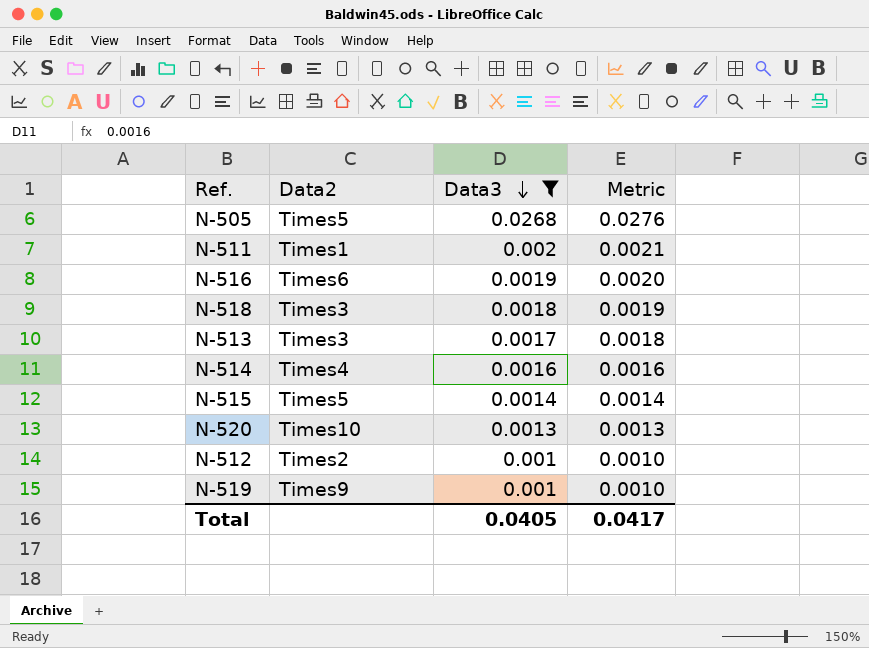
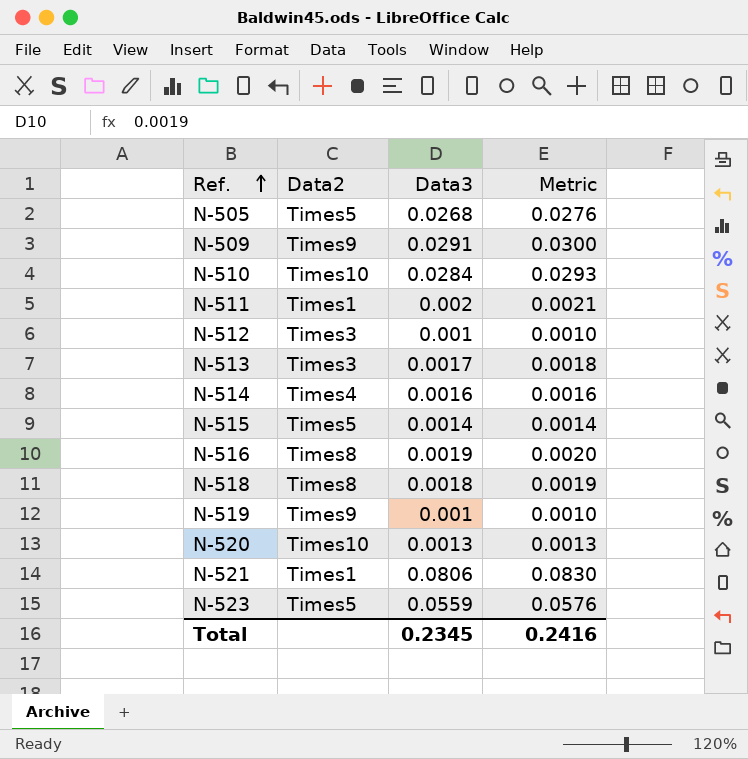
filter: Data3 <= 0.0268 -> none
row order: Data3 descending -> Ref. ascending
N-512 | Data2: Times2 -> Times3
N-516 | Data2: Times6 -> Times8
N-518 | Data2: Times3 -> Times8
Total | Data3: 0.0405 -> 0.2345
Total | Metric: 0.0417 -> 0.2416

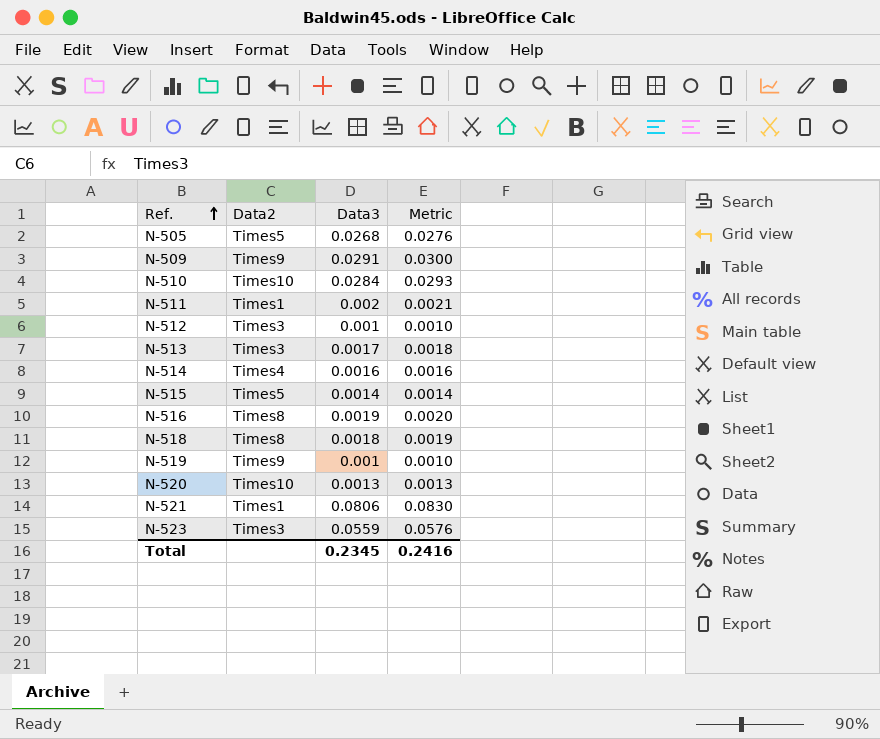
N-523 | Data2: Times5 -> Times3

